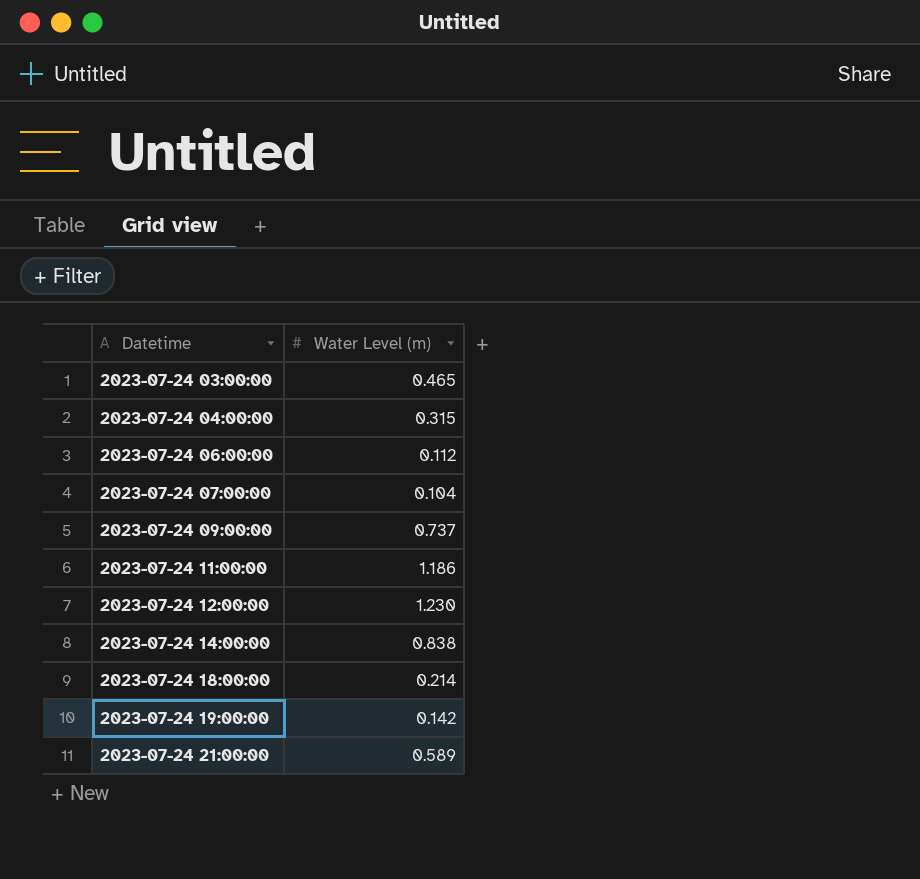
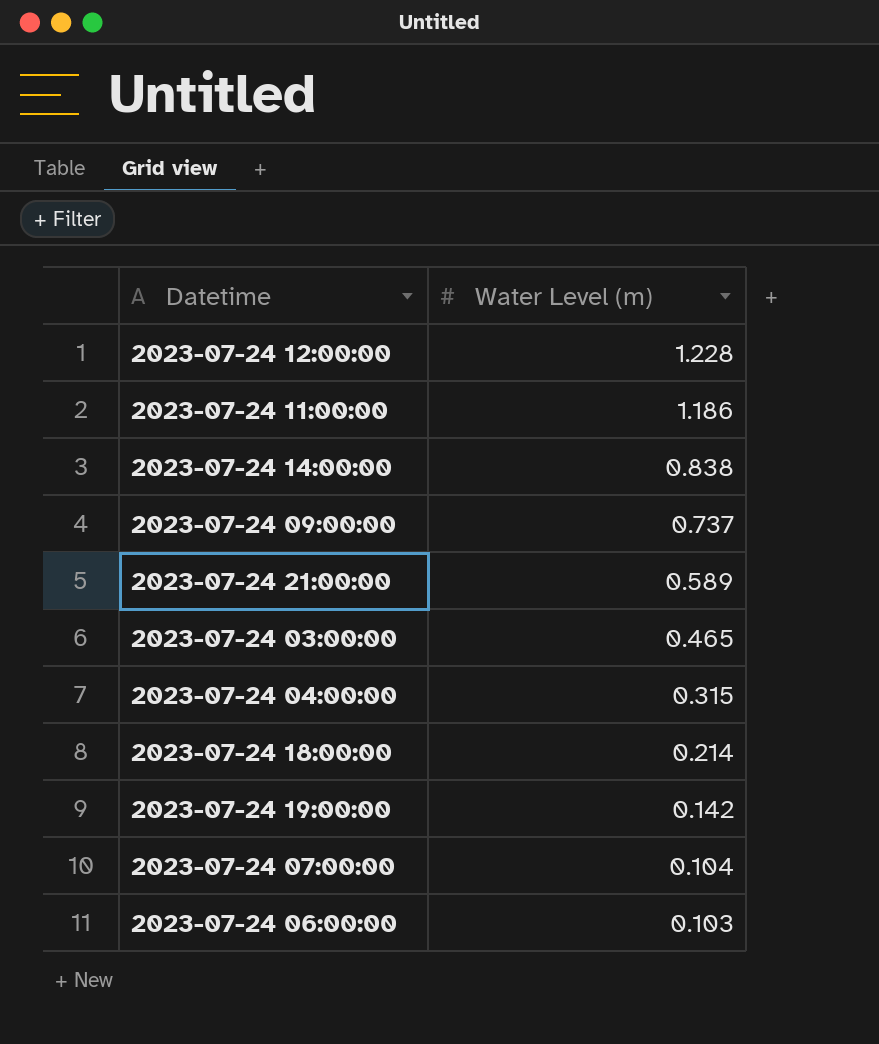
row order: Datetime ascending -> Water Level (m) descending
2023-07-24 12:00:00 | Water Level (m): 1.230 -> 1.228
2023-07-24 06:00:00 | Water Level (m): 0.112 -> 0.103

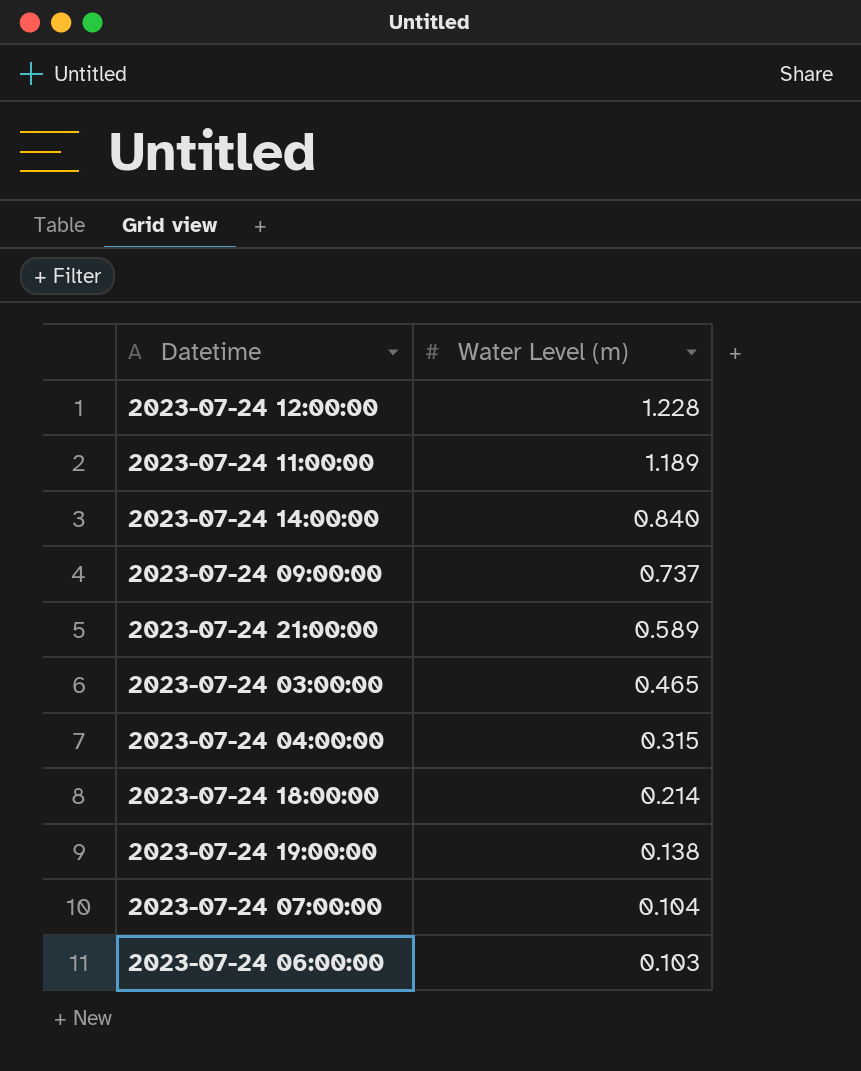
2023-07-24 11:00:00 | Water Level (m): 1.186 -> 1.189
2023-07-24 14:00:00 | Water Level (m): 0.838 -> 0.840
2023-07-24 19:00:00 | Water Level (m): 0.142 -> 0.138

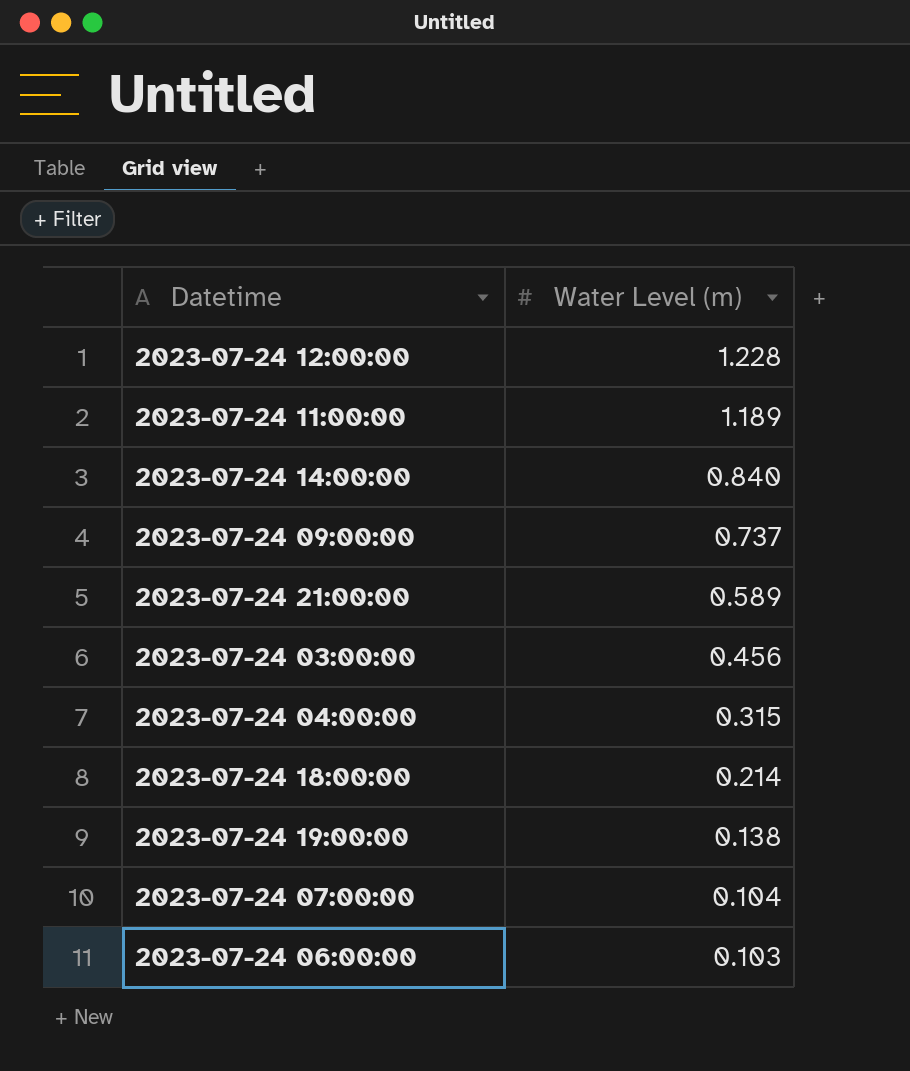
2023-07-24 03:00:00 | Water Level (m): 0.465 -> 0.456

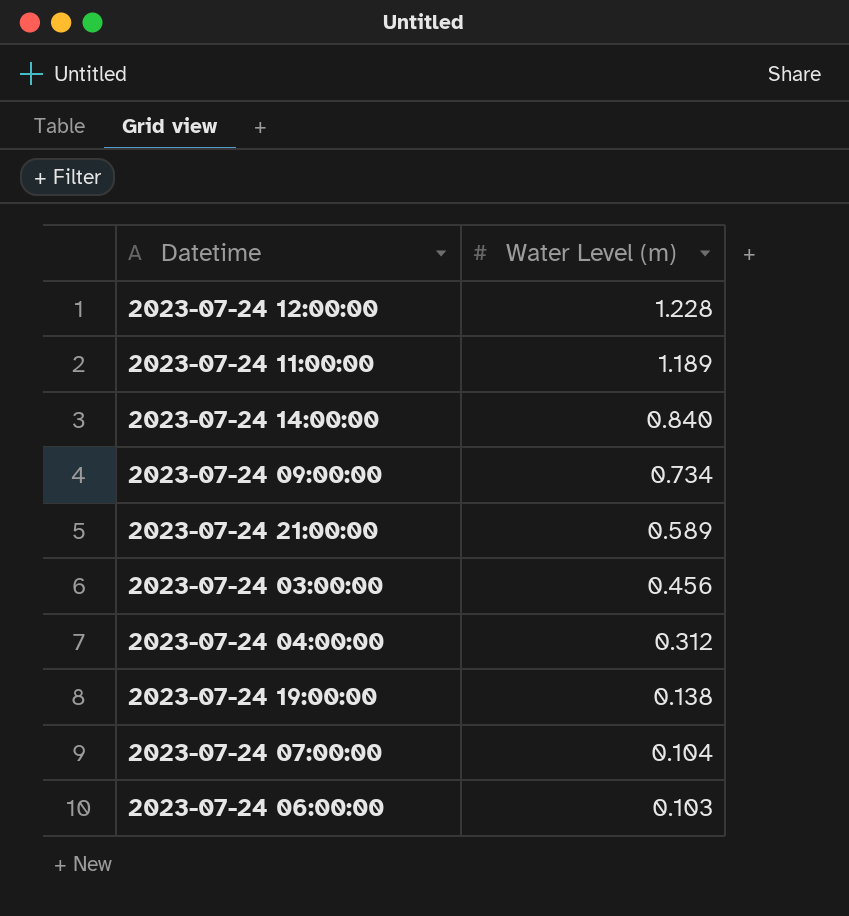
row 2023-07-24 18:00:00: 0.214 -> none
2023-07-24 09:00:00 | Water Level (m): 0.737 -> 0.734
2023-07-24 04:00:00 | Water Level (m): 0.315 -> 0.312

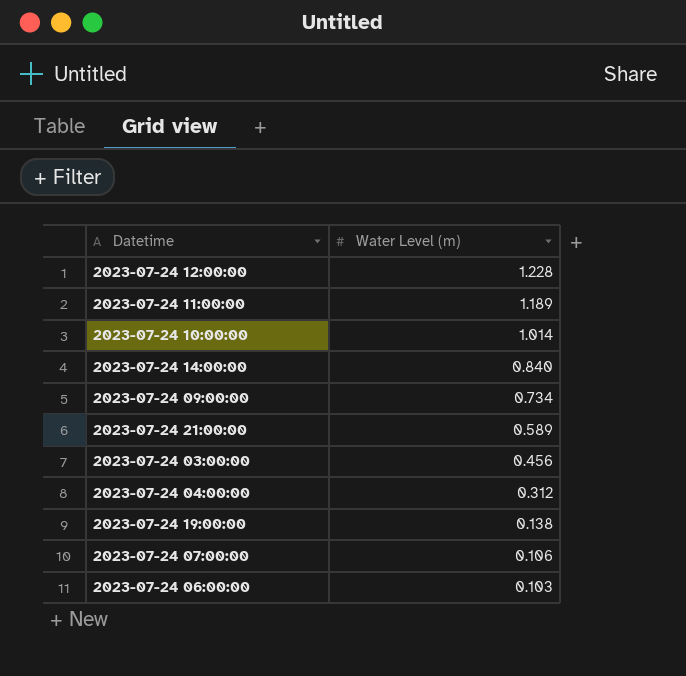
row 2023-07-24 10:00:00: none -> 1.014
2023-07-24 07:00:00 | Water Level (m): 0.104 -> 0.106

